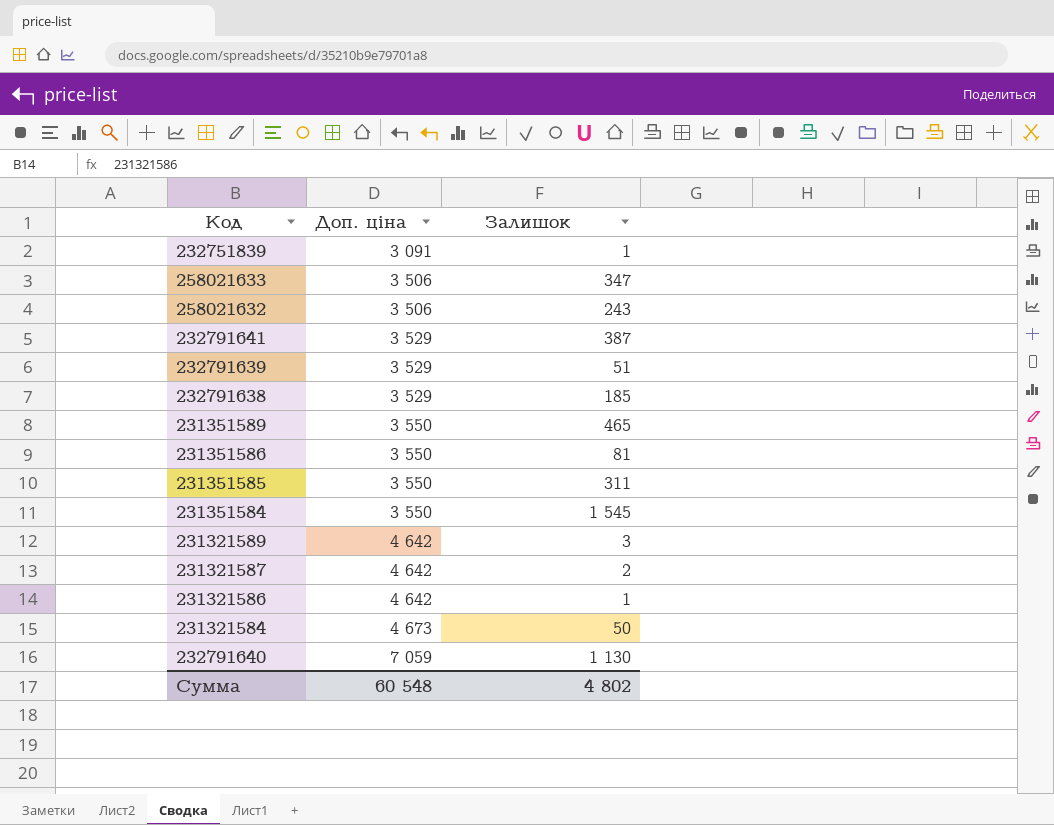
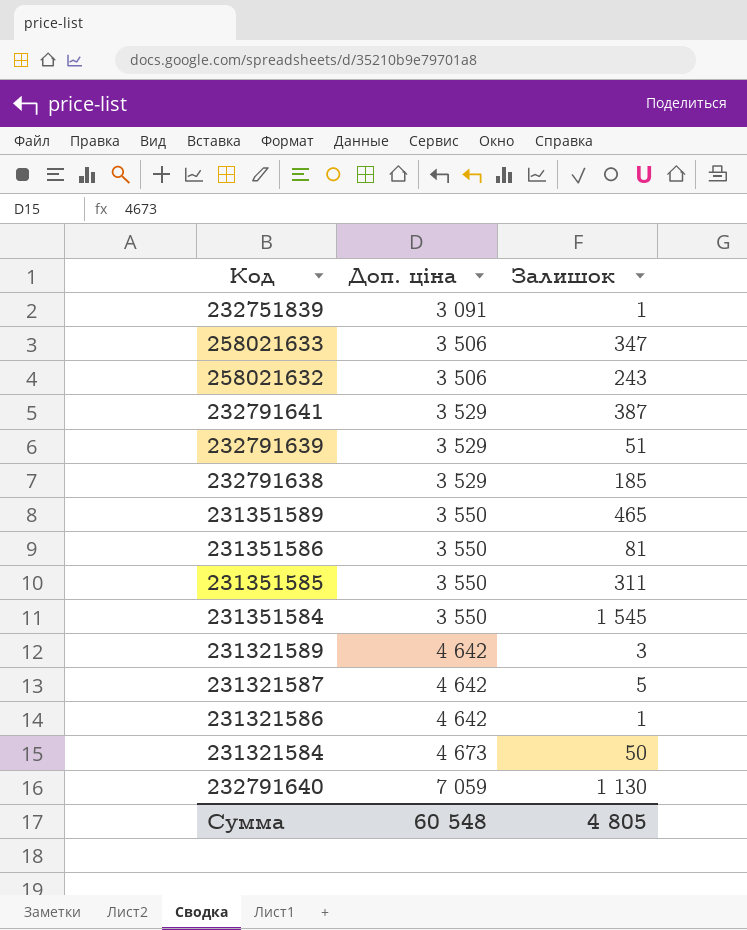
231321587 | Залишок: 2 -> 5
Сумма | Залишок: 4 802 -> 4 805

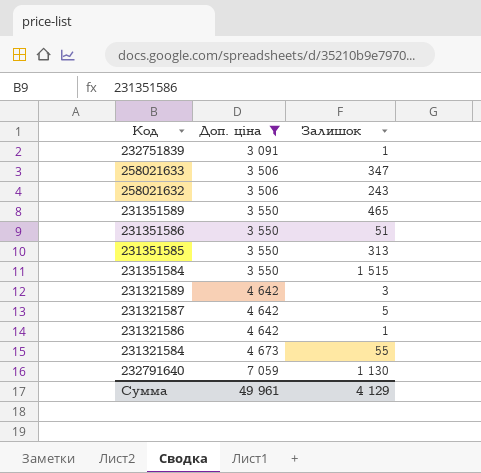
filter: none -> Доп. ціна != 3 529
231351586 | Залишок: 81 -> 51
231351585 | Залишок: 311 -> 313
231351584 | Залишок: 1 545 -> 1 515
231321584 | Залишок: 50 -> 55
Сумма | Доп. ціна: 60 548 -> 49 961
Сумма | Залишок: 4 805 -> 4 129

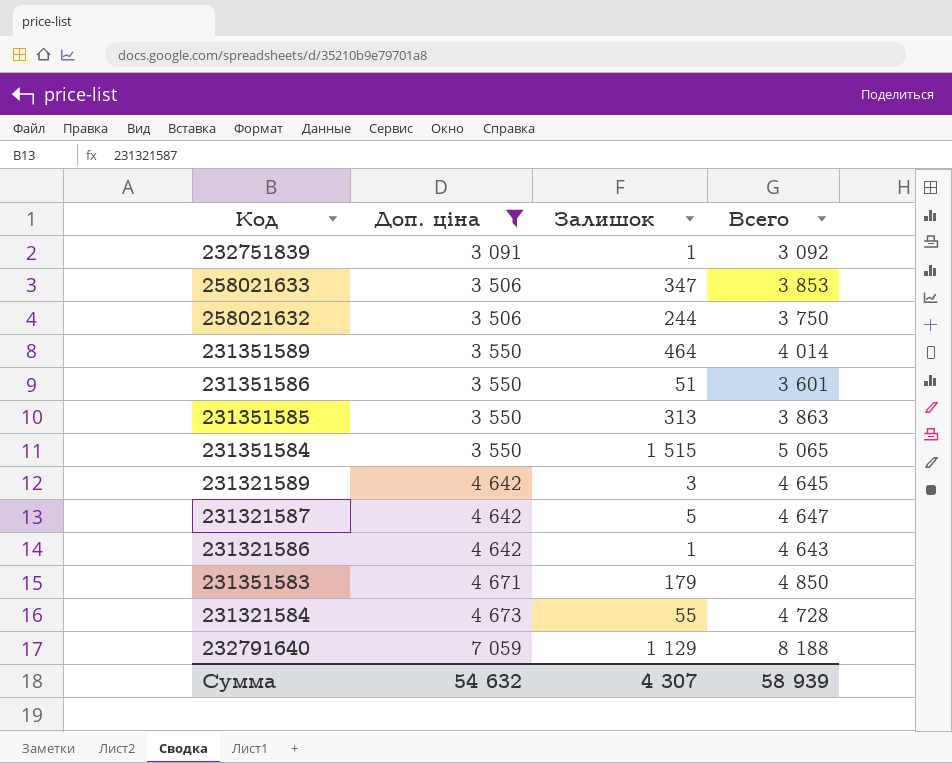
column Всего | formula: none -> [Доп. ціна] + [Залишок]
258021632 | Залишок: 243 -> 244
231351589 | Залишок: 465 -> 464
row 231351583: none -> 4 671 | 179 | 4 850
232791640 | Залишок: 1 130 -> 1 129
Сумма | Доп. ціна: 49 961 -> 54 632
Сумма | Залишок: 4 129 -> 4 307

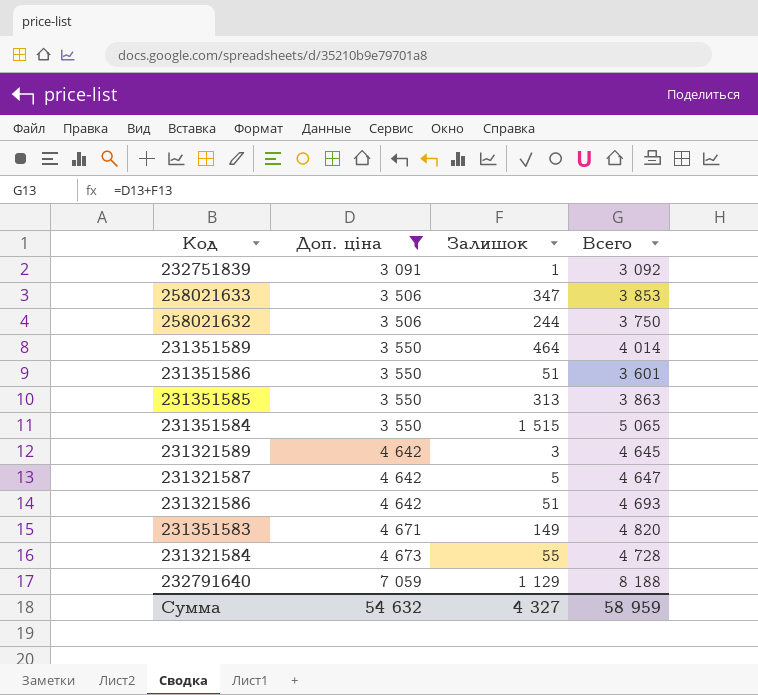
231321586 | Залишок: 1 -> 51
231321586 | Всего: 4 643 -> 4 693
231351583 | Залишок: 179 -> 149
231351583 | Всего: 4 850 -> 4 820
Сумма | Залишок: 4 307 -> 4 327
Сумма | Всего: 58 939 -> 58 959

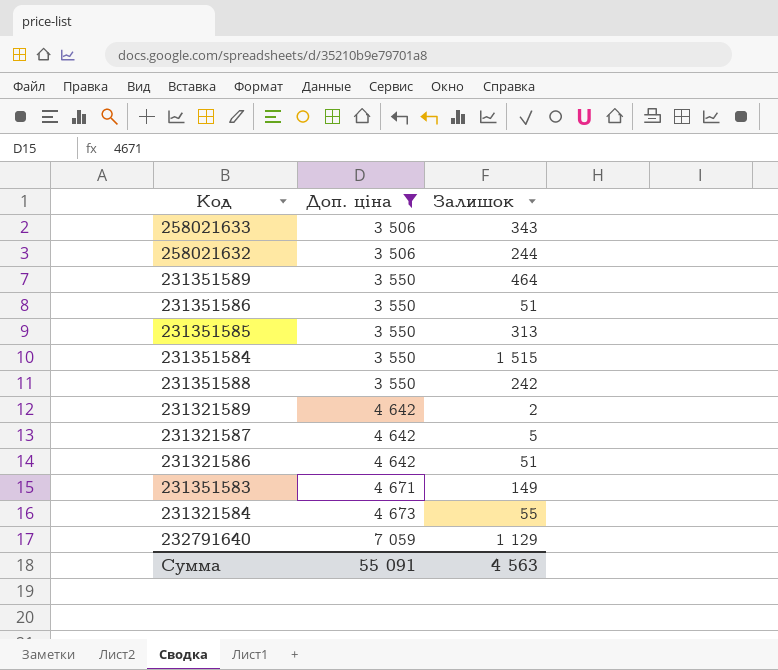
column Всего | formula: [Доп. ціна] + [Залишок] -> none
row 232751839: 3 091 | 1 | 3 092 -> none
258021633 | Залишок: 347 -> 343
row 231351588: none -> 3 550 | 242
231321589 | Залишок: 3 -> 2
Сумма | Доп. ціна: 54 632 -> 55 091
Сумма | Залишок: 4 327 -> 4 563

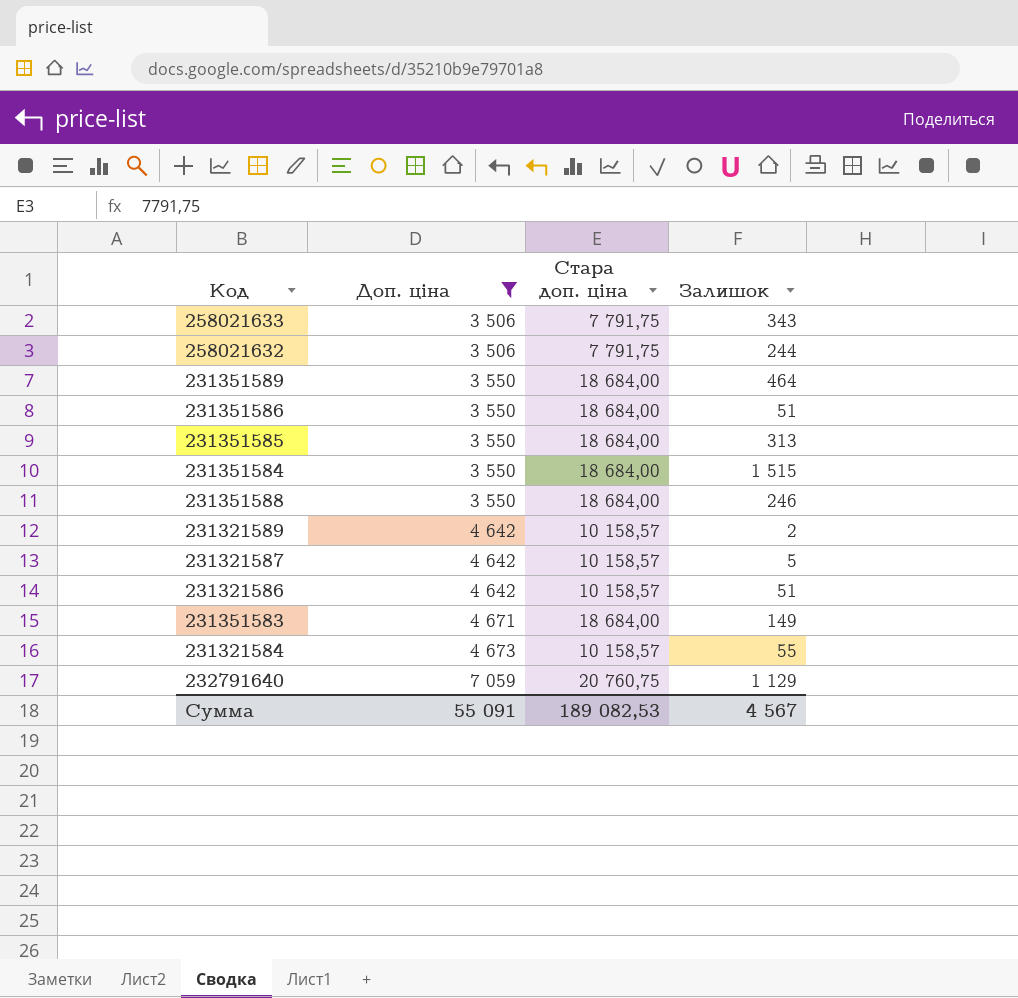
column Стара доп. ціна | position: none -> 3
231351588 | Залишок: 242 -> 246
Сумма | Залишок: 4 563 -> 4 567

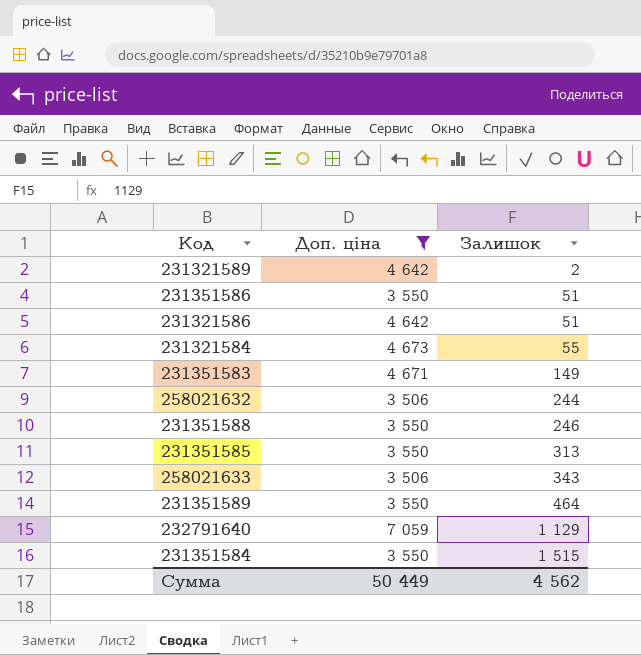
row order: Доп. ціна ascending -> Залишок ascending
column Стара доп. ціна | position: 3 -> none
row 231321587: 4 642 | 10 158,57 | 5 -> none
Сумма | Доп. ціна: 55 091 -> 50 449
Сумма | Залишок: 4 567 -> 4 562

